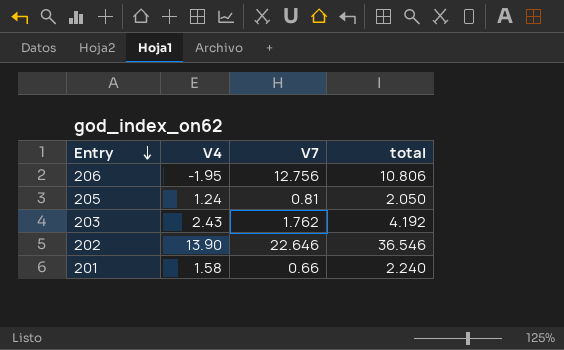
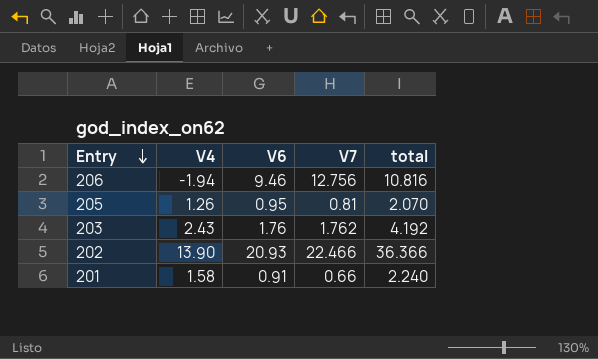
column V6 | position: none -> 3
206 | V4: -1.95 -> -1.94
206 | total: 10.806 -> 10.816
205 | V4: 1.24 -> 1.26
205 | total: 2.050 -> 2.070
202 | V7: 22.646 -> 22.466
202 | total: 36.546 -> 36.366

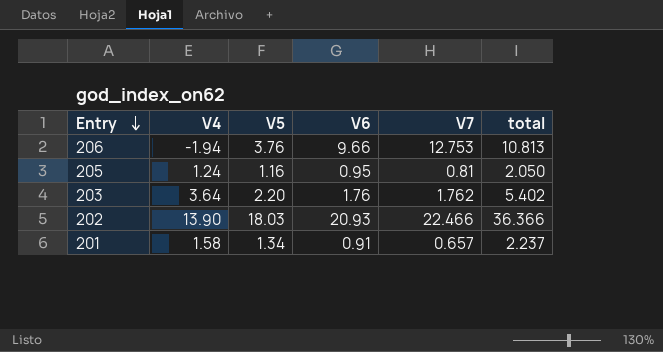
column V5 | position: none -> 3
206 | V6: 9.46 -> 9.66
206 | V7: 12.756 -> 12.753
206 | total: 10.816 -> 10.813
205 | V4: 1.26 -> 1.24
205 | total: 2.070 -> 2.050
203 | V4: 2.43 -> 3.64
203 | total: 4.192 -> 5.402
201 | V7: 0.66 -> 0.657
201 | total: 2.240 -> 2.237

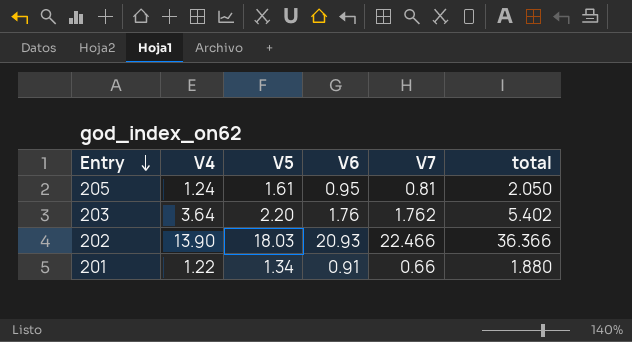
row 206: -1.94 | 3.76 | 9.66 | 12.753 | 10.813 -> none
205 | V5: 1.16 -> 1.61
201 | V4: 1.58 -> 1.22
201 | V7: 0.657 -> 0.66
201 | total: 2.237 -> 1.880

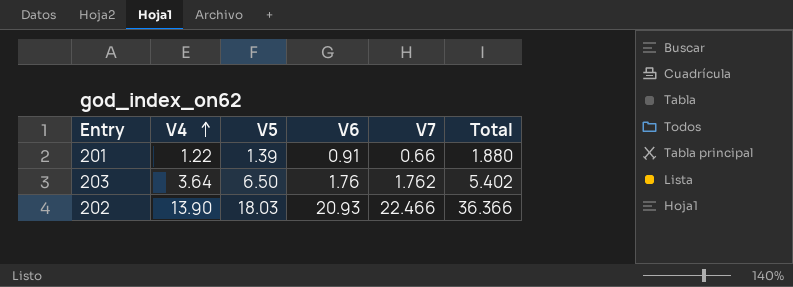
row order: Entry descending -> V4 ascending
column name: total -> Total
row 205: 1.24 | 1.61 | 0.95 | 0.81 | 2.050 -> none
201 | V5: 1.34 -> 1.39
203 | V5: 2.20 -> 6.50

